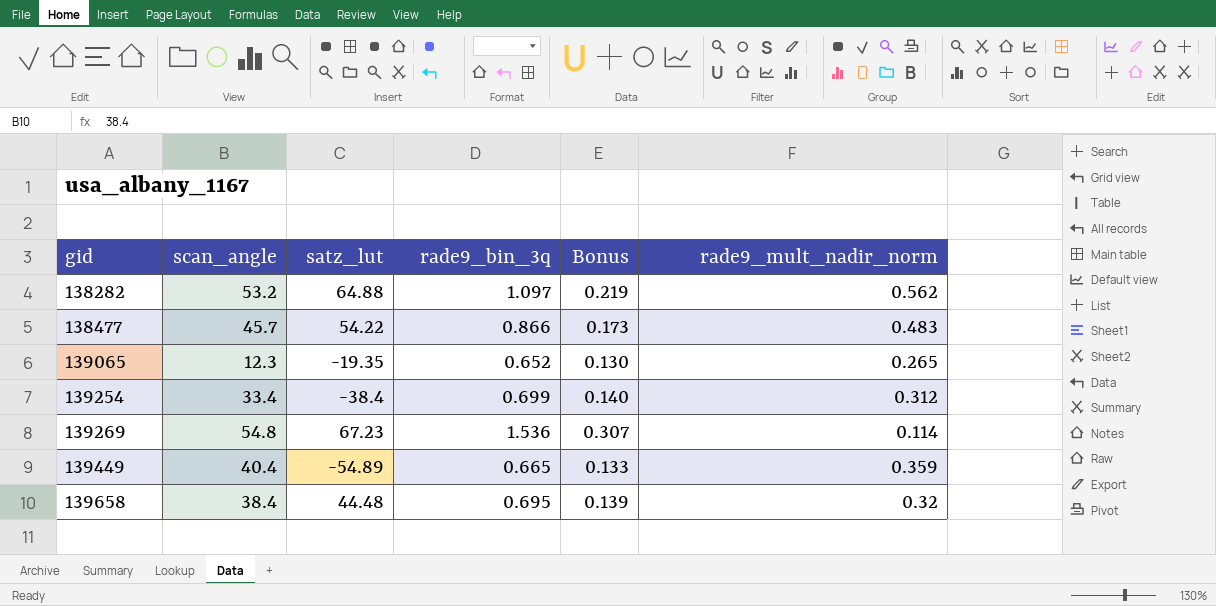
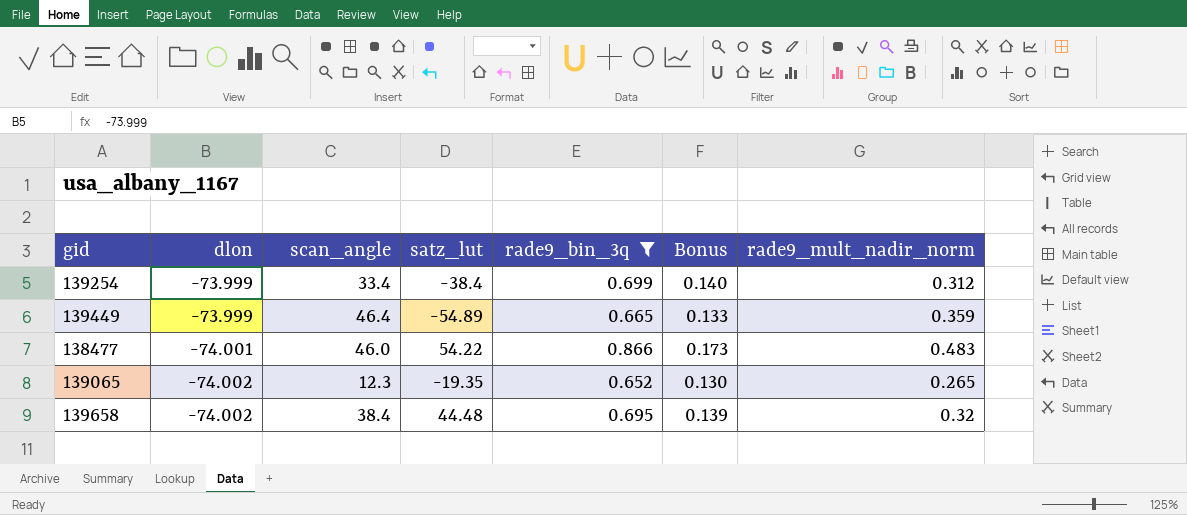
filter: none -> rade9_bin_3q <= 0.866
row order: gid ascending -> dlon descending
column dlon | position: none -> 2
139449 | scan_angle: 40.4 -> 46.4
138477 | scan_angle: 45.7 -> 46.0

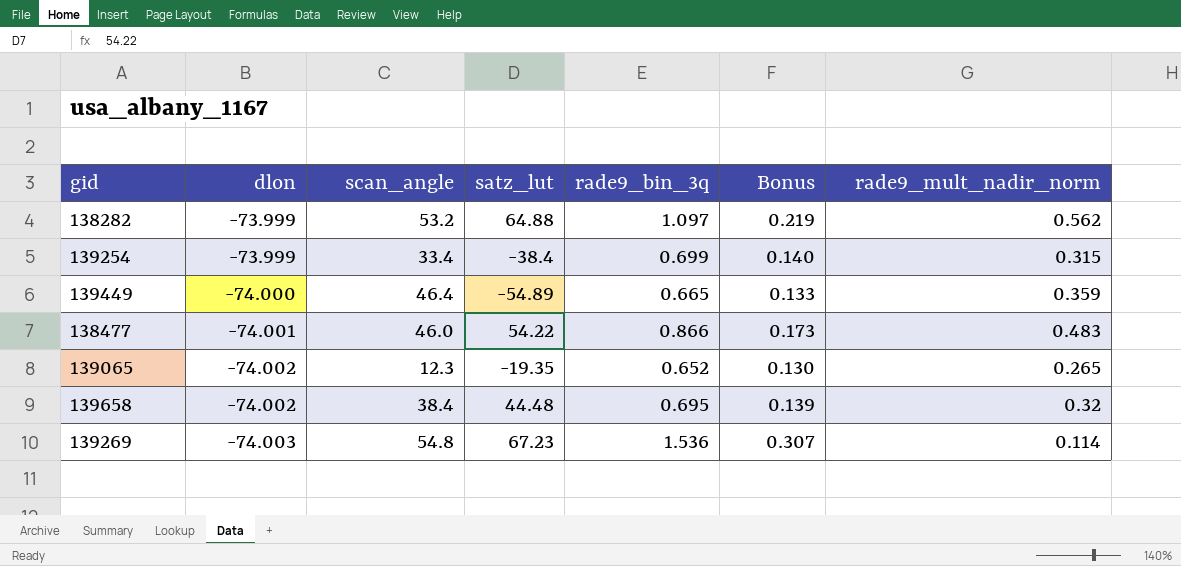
filter: rade9_bin_3q <= 0.866 -> none
139254 | rade9_mult_nadir_norm: 0.312 -> 0.315
139449 | dlon: -73.999 -> -74.000

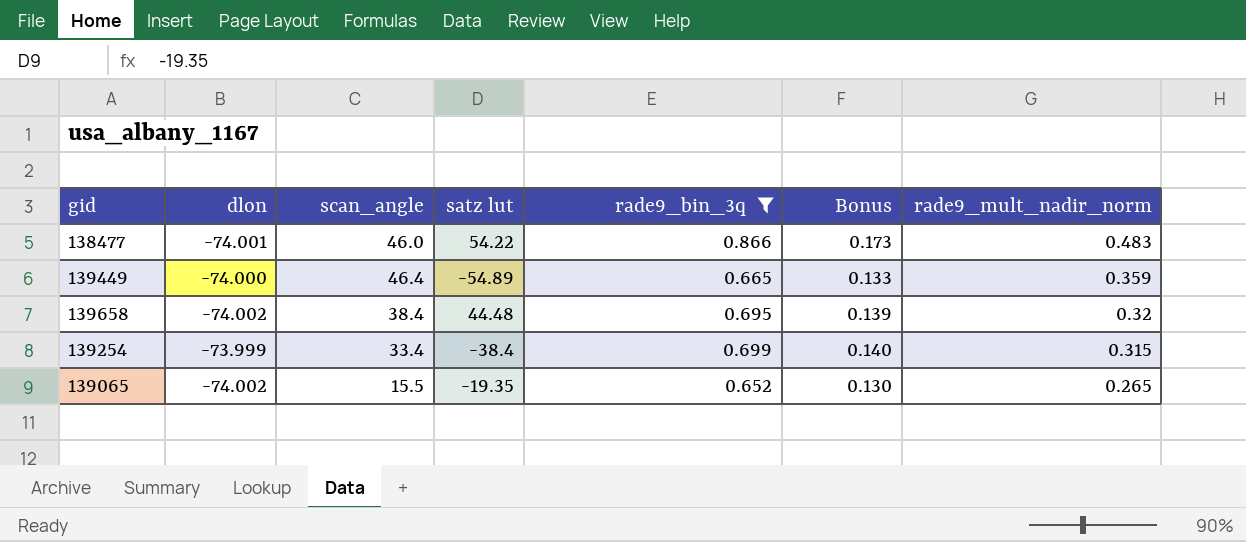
filter: none -> rade9_bin_3q <= 0.866
row order: dlon descending -> rade9_mult_nadir_norm descending
column name: satz_lut -> satz lut
139065 | scan_angle: 12.3 -> 15.5

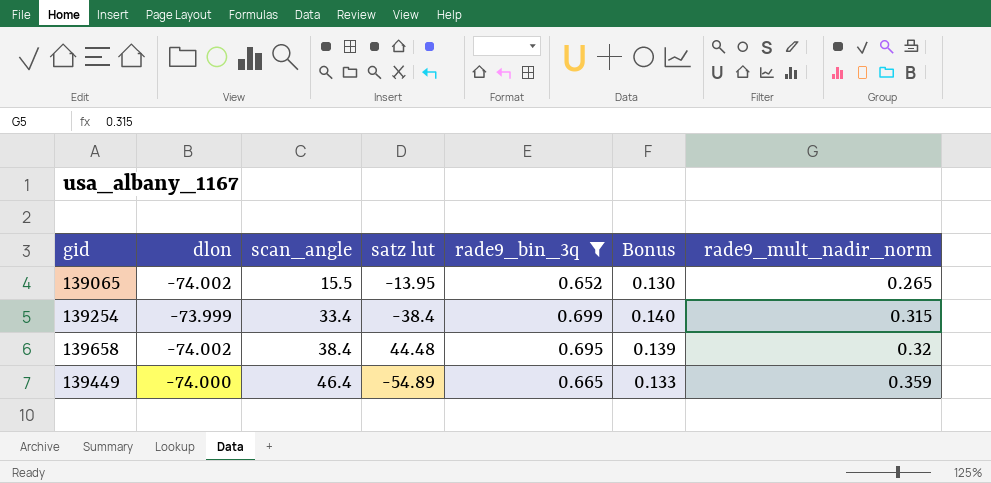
row order: rade9_mult_nadir_norm descending -> scan_angle ascending
row 138477: -74.001 | 46.0 | 54.22 | 0.866 | 0.173 | 0.483 -> none
139065 | satz lut: -19.35 -> -13.95

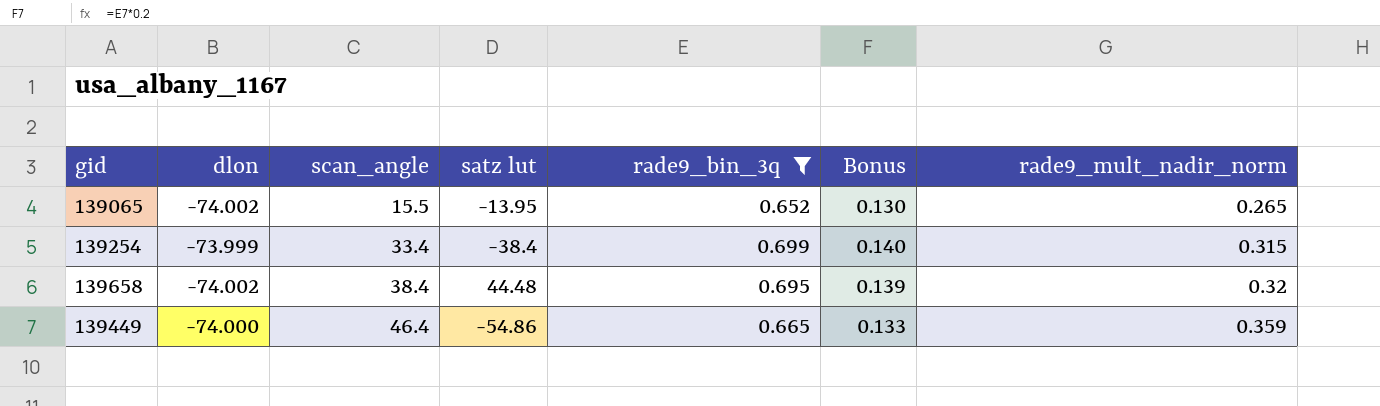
139449 | satz lut: -54.89 -> -54.86

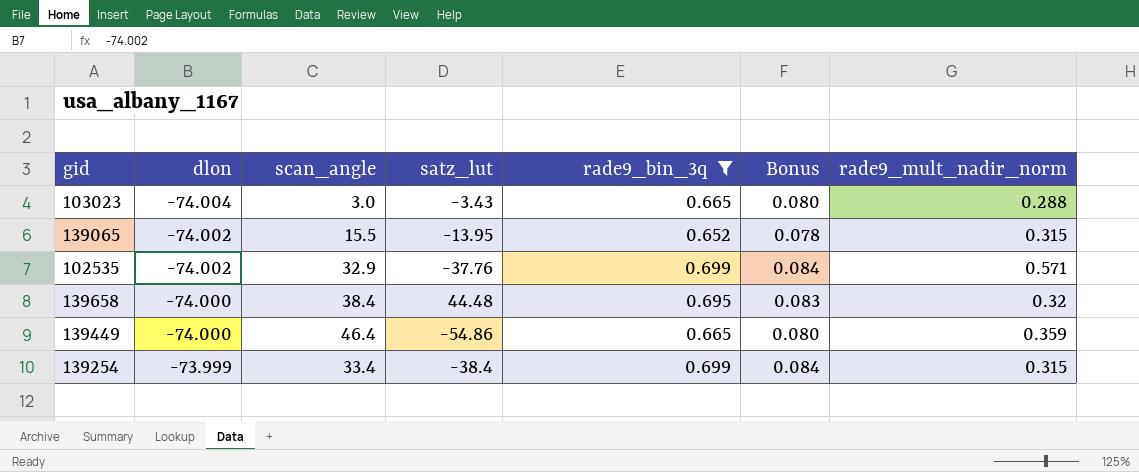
row order: scan_angle ascending -> dlon ascending
column name: satz lut -> satz_lut
column Bonus | formula: [rade9_bin_3q] * 0.2 -> [rade9_bin_3q] * 0.12
row 103023: none -> -74.004 | 3.0 | -3.43 | 0.665 | 0.080 | 0.288
139065 | rade9_mult_nadir_norm: 0.265 -> 0.315
row 102535: none -> -74.002 | 32.9 | -37.76 | 0.699 | 0.084 | 0.571
139658 | dlon: -74.002 -> -74.000

